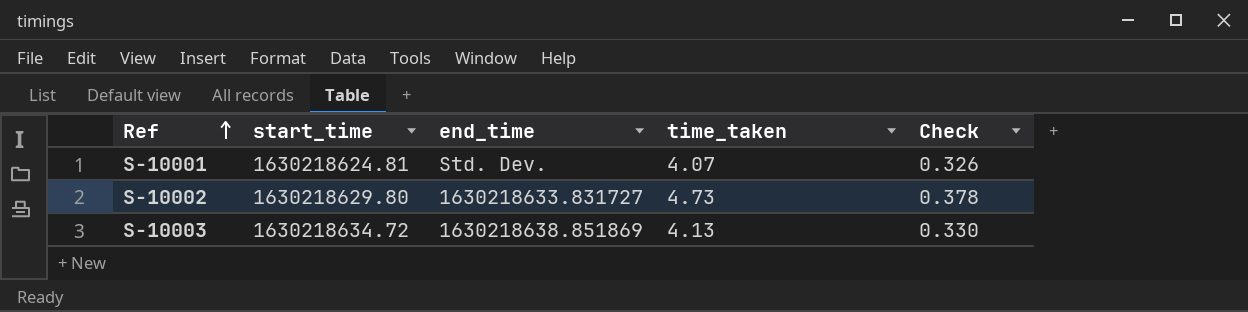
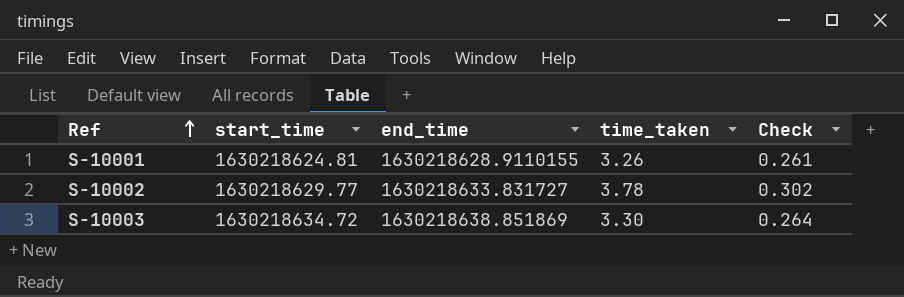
S-10001 | end_time: Std. Dev. -> 1630218628.9110155
S-10001 | time_taken: 4.07 -> 3.26
S-10001 | Check: 0.326 -> 0.261
S-10002 | start_time: 1630218629.80 -> 1630218629.77
S-10002 | time_taken: 4.73 -> 3.78
S-10002 | Check: 0.378 -> 0.302
S-10003 | time_taken: 4.13 -> 3.30
S-10003 | Check: 0.330 -> 0.264

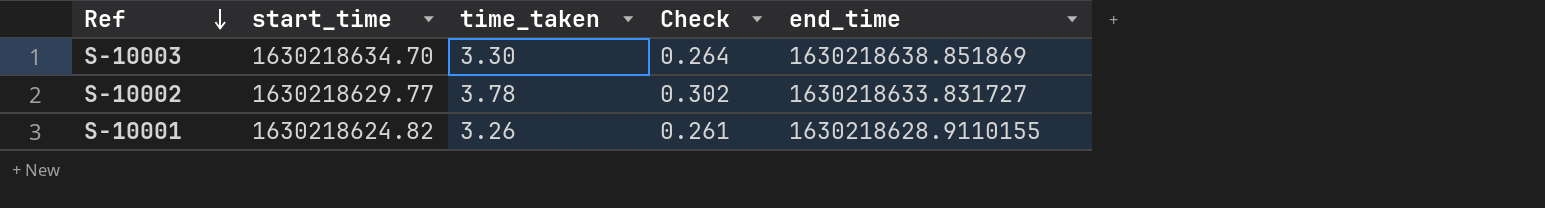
row order: Ref ascending -> Ref descending
column end_time | position: 3 -> 5
S-10003 | start_time: 1630218634.72 -> 1630218634.70
S-10001 | start_time: 1630218624.81 -> 1630218624.82

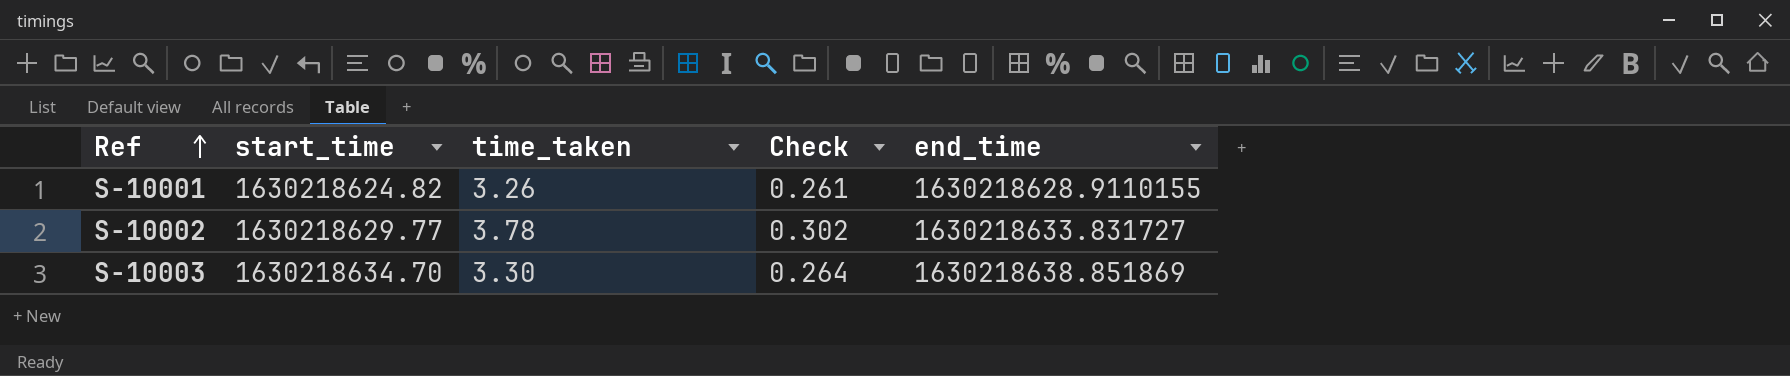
row order: Ref descending -> Ref ascending

